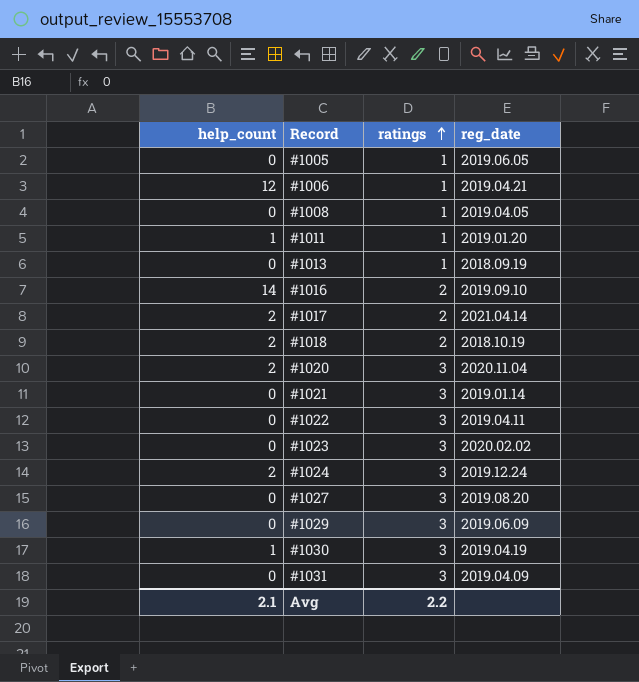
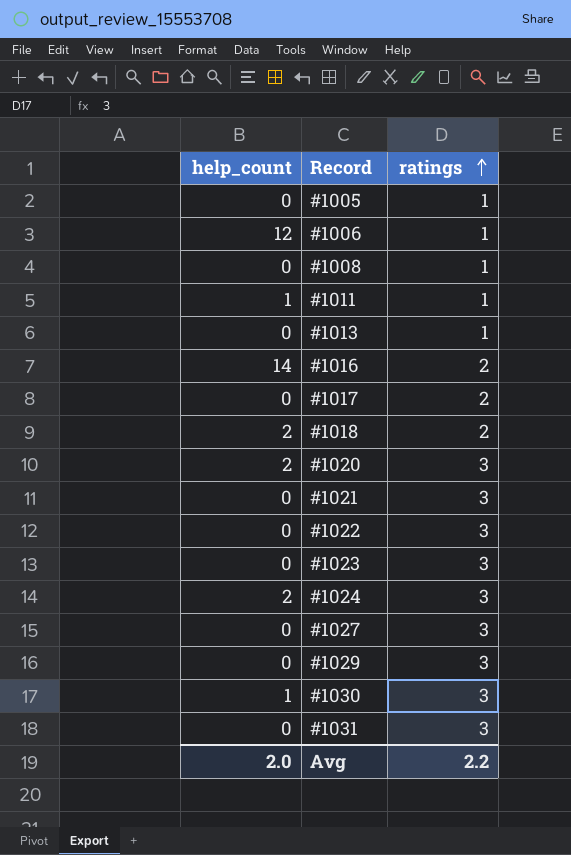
column reg_date | position: 4 -> none
#1017 | help_count: 2 -> 0
Avg | help_count: 2.1 -> 2.0

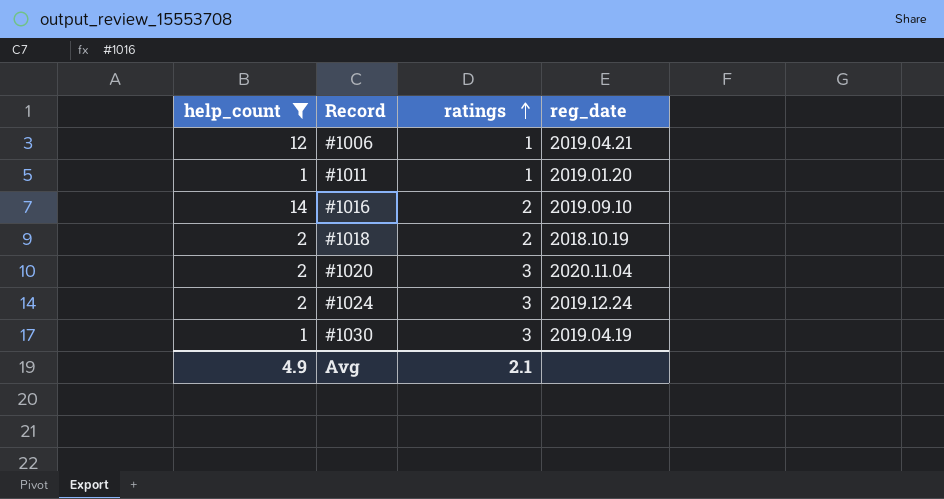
filter: none -> help_count != 0
column reg_date | position: none -> 4
Avg | help_count: 2.0 -> 4.9
Avg | ratings: 2.2 -> 2.1

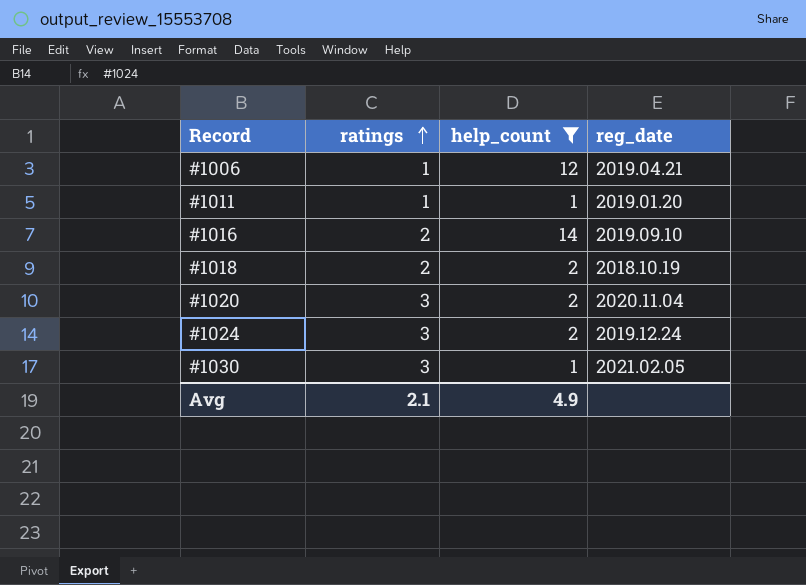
column help_count | position: 1 -> 3
#1030 | reg_date: 2019.04.19 -> 2021.02.05

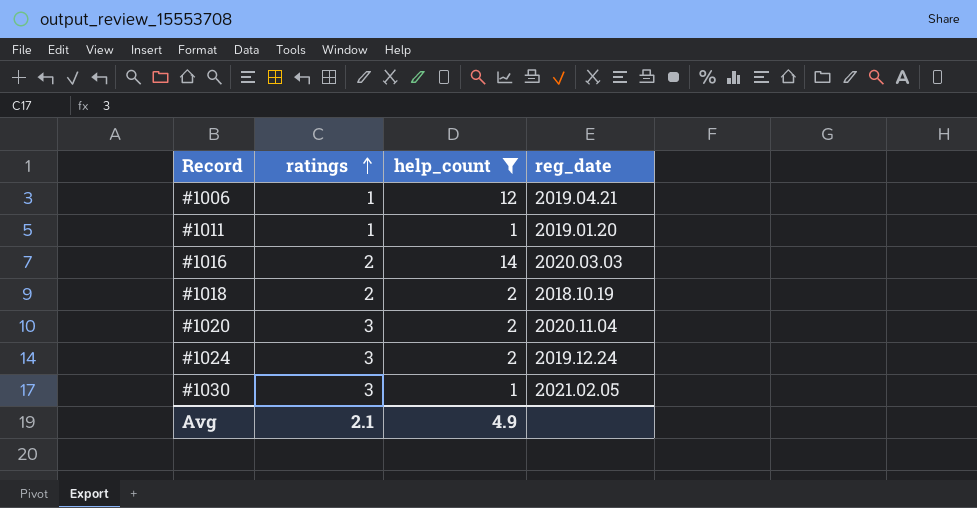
#1016 | reg_date: 2019.09.10 -> 2020.03.03

